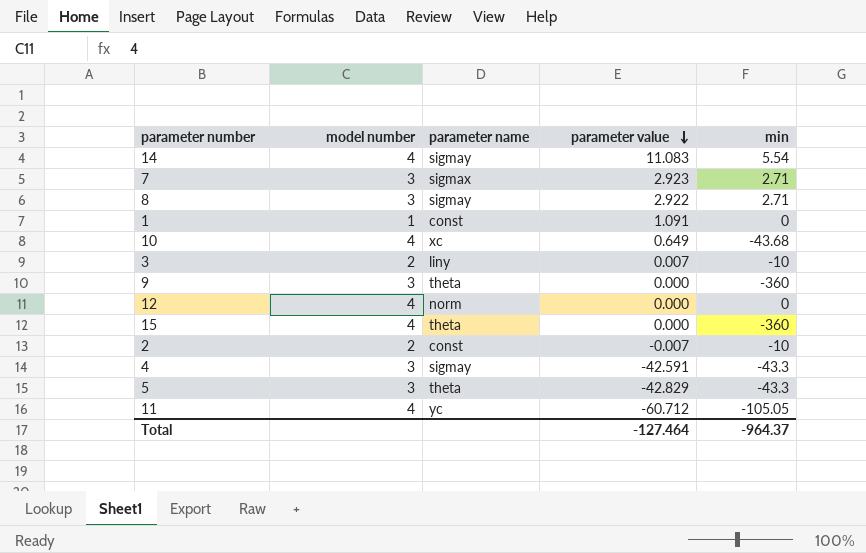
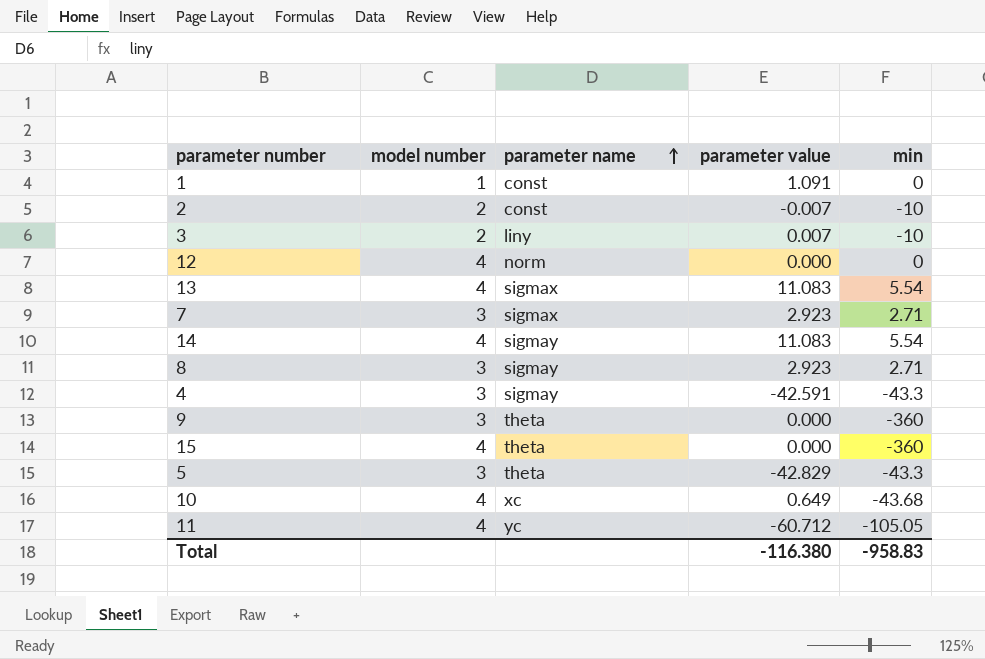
row order: parameter value descending -> parameter name ascending
row 13: none -> 4 | sigmax | 11.083 | 5.54
8 | parameter value: 2.922 -> 2.923
Total | parameter value: -127.464 -> -116.380
Total | min: -964.37 -> -958.83

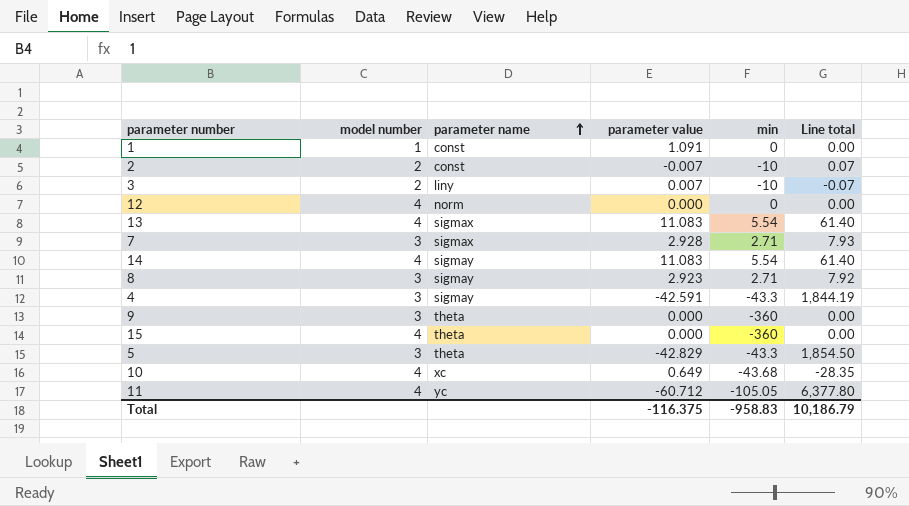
column Line total | formula: none -> [parameter value] * [min]
7 | parameter value: 2.923 -> 2.928
Total | parameter value: -116.380 -> -116.375

